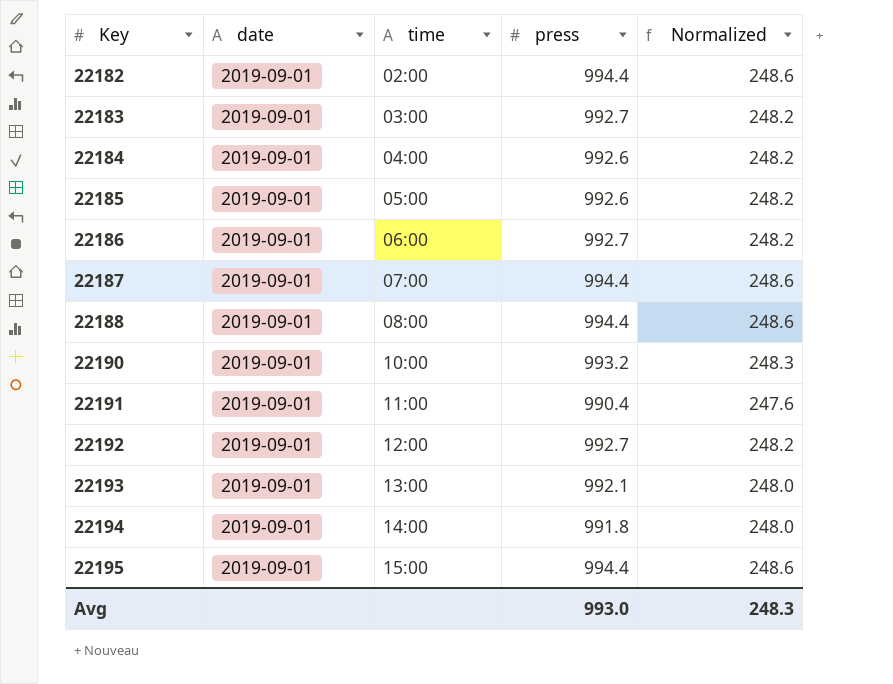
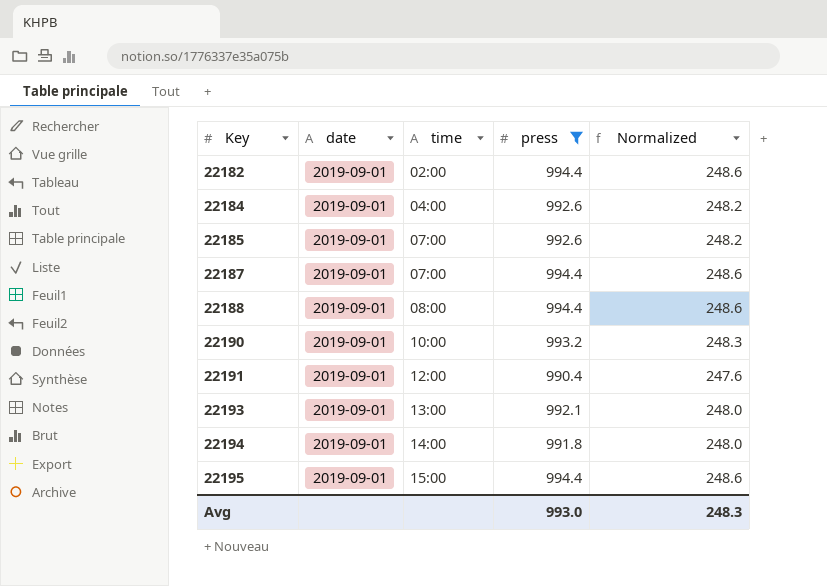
filter: none -> press != 992.7
22185 | time: 05:00 -> 07:00
22191 | time: 11:00 -> 12:00

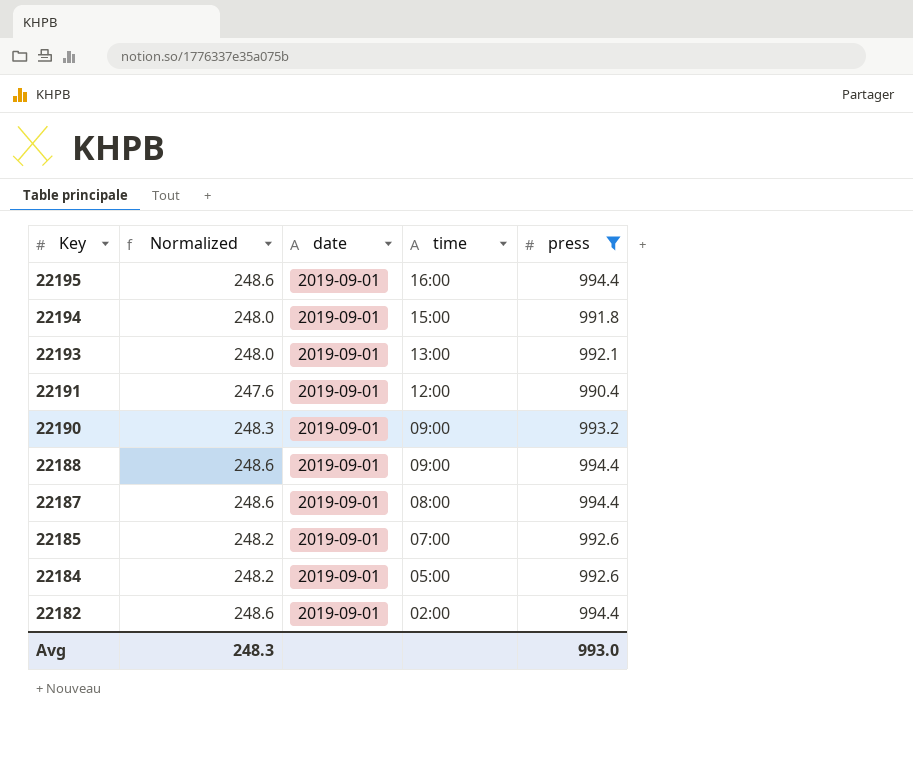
row order: Key ascending -> Key descending
column Normalized | position: 5 -> 2
22195 | time: 15:00 -> 16:00
22194 | time: 14:00 -> 15:00
22190 | time: 10:00 -> 09:00
22188 | time: 08:00 -> 09:00
22187 | time: 07:00 -> 08:00
22184 | time: 04:00 -> 05:00

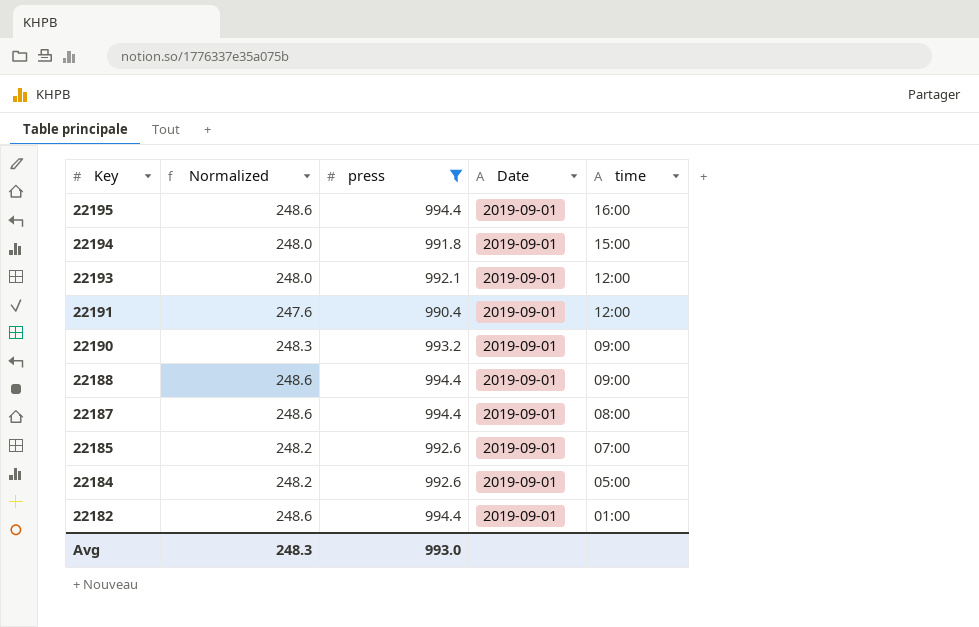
column press | position: 5 -> 3
column name: date -> Date
22193 | time: 13:00 -> 12:00
22182 | time: 02:00 -> 01:00

